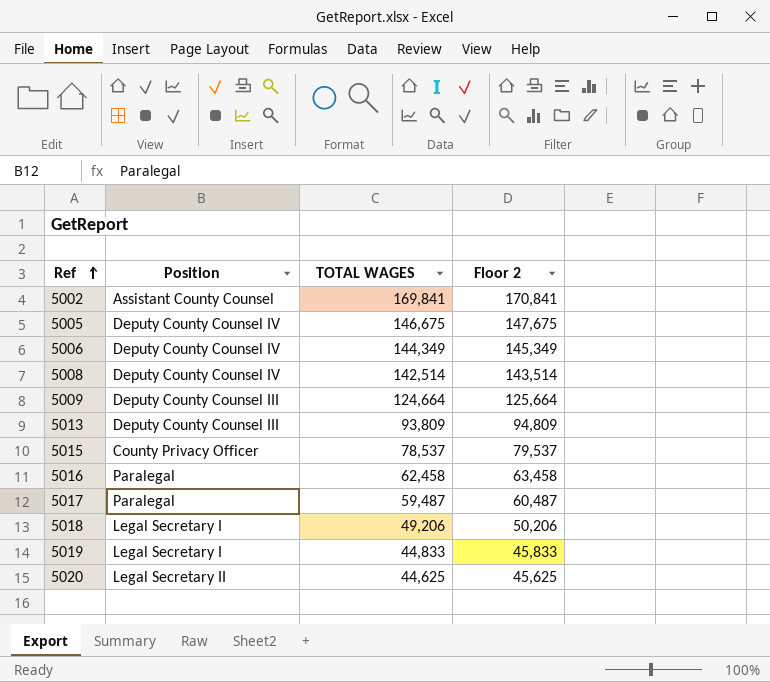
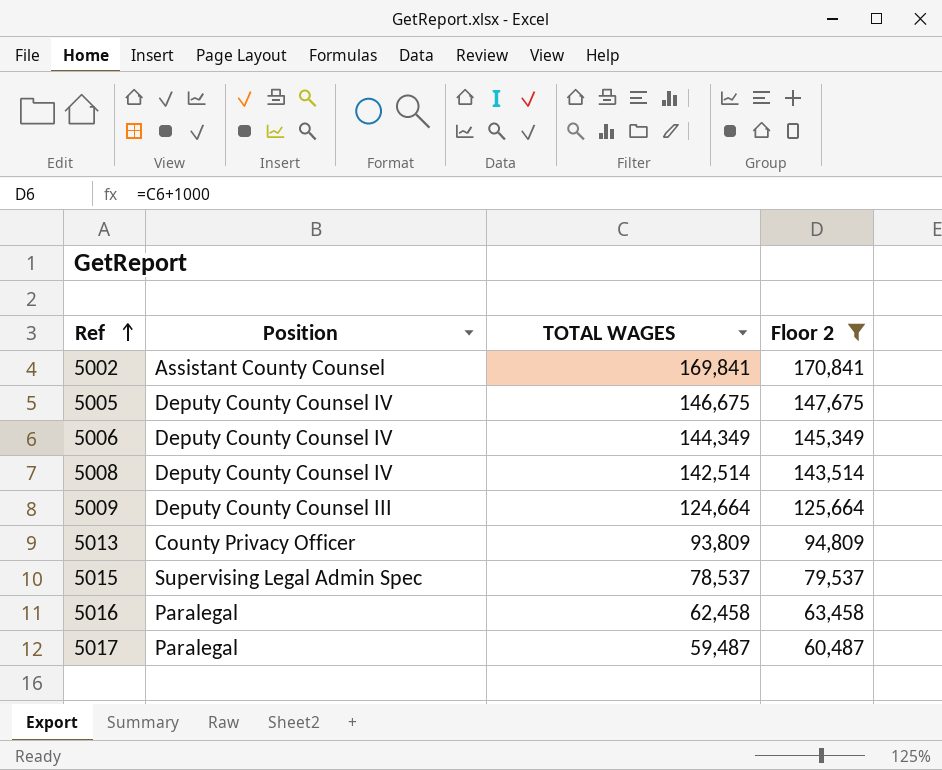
filter: none -> Floor 2 >= 60,487
5013 | Position: Deputy County Counsel III -> County Privacy Officer
5015 | Position: County Privacy Officer -> Supervising Legal Admin Spec

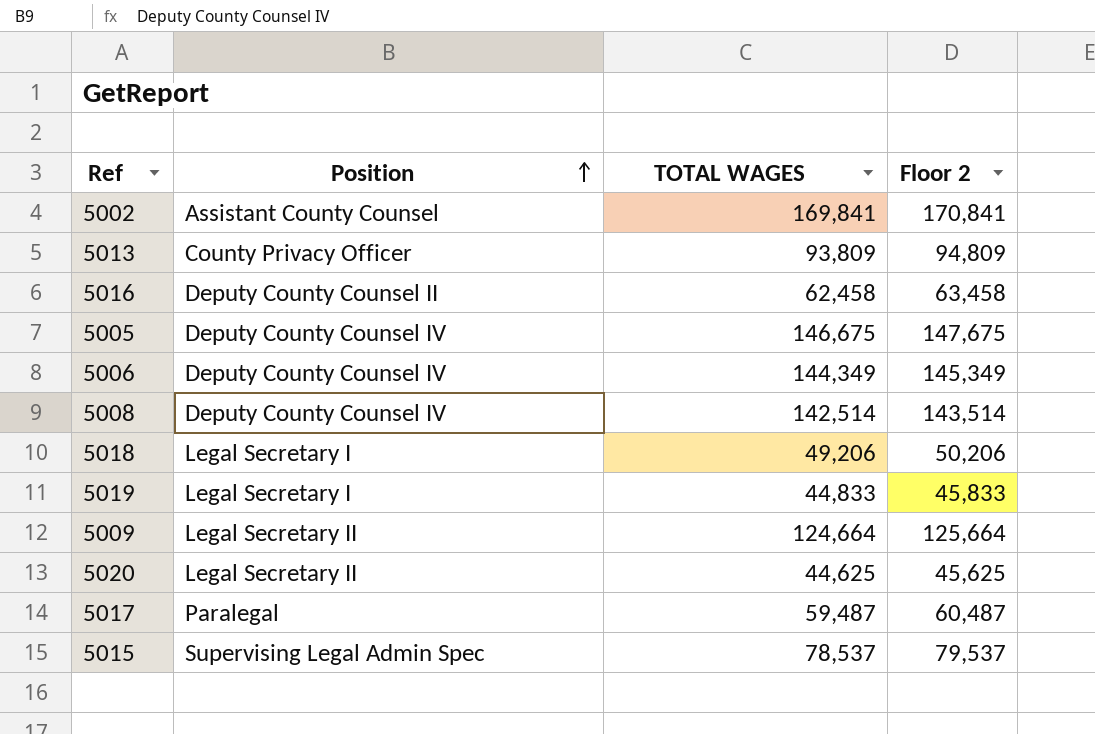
filter: Floor 2 >= 60,487 -> none
row order: Ref ascending -> Position ascending
5016 | Position: Paralegal -> Deputy County Counsel II
5009 | Position: Deputy County Counsel III -> Legal Secretary II

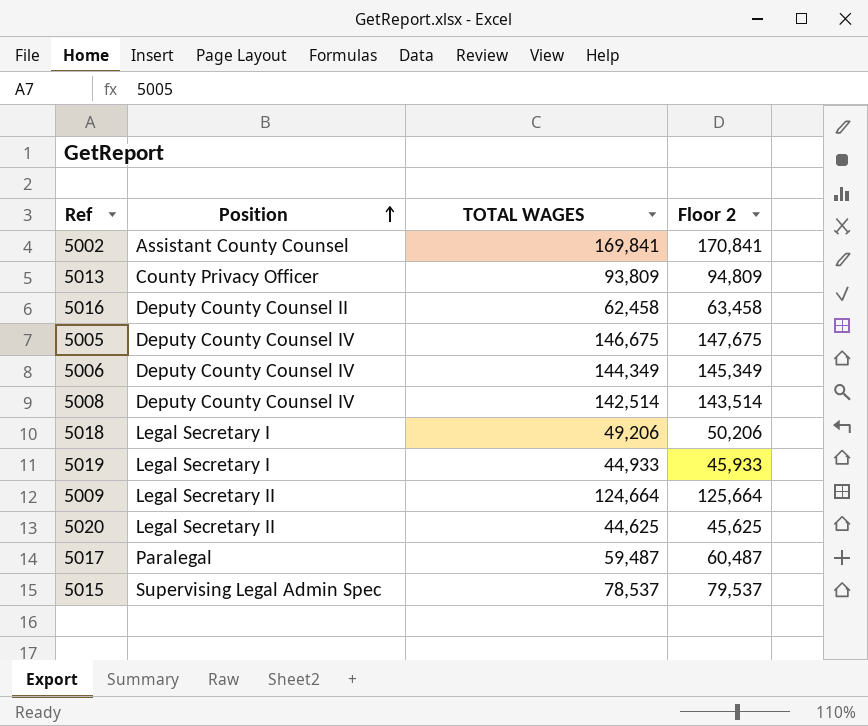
5019 | TOTAL WAGES: 44,833 -> 44,933
5019 | Floor 2: 45,833 -> 45,933

